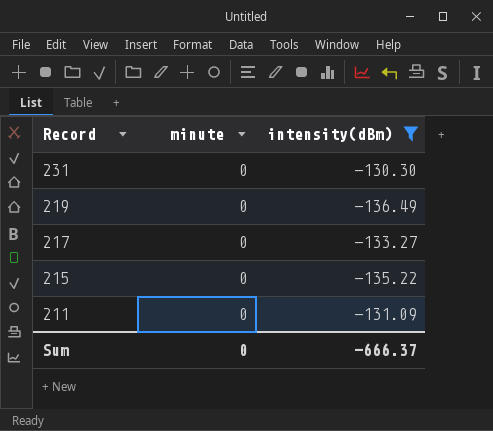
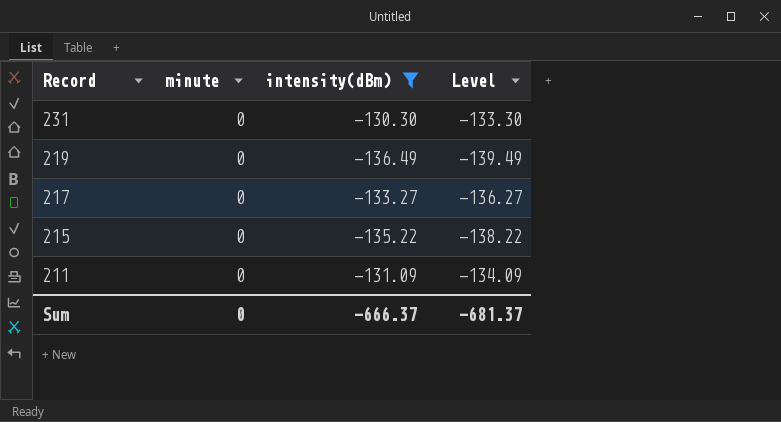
column Level | formula: none -> [intensity(dBm)] - 3

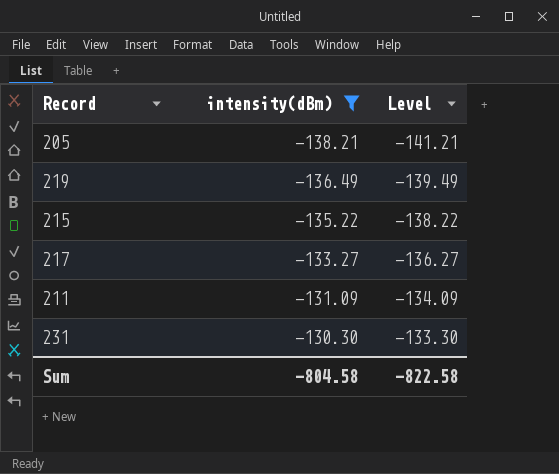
row order: Record descending -> intensity(dBm) ascending
column minute | position: 2 -> none
row 205: none -> -138.21 | -141.21
Sum | intensity(dBm): -666.37 -> -804.58
Sum | Level: -681.37 -> -822.58

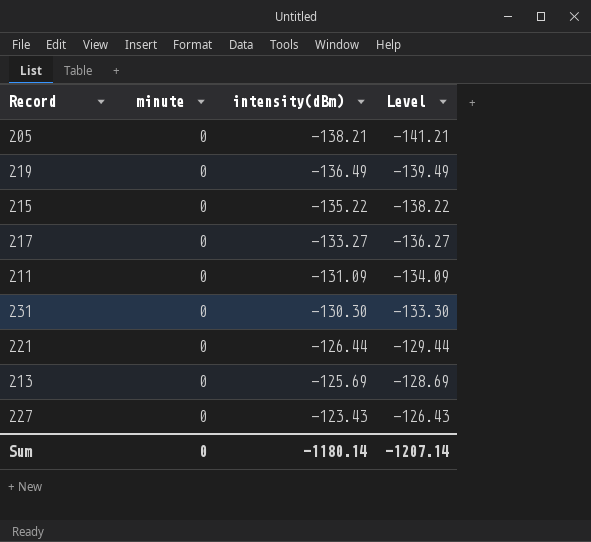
filter: intensity(dBm) <= -130.30 -> none
column minute | position: none -> 2
Sum | intensity(dBm): -804.58 -> -1180.14
Sum | Level: -822.58 -> -1207.14

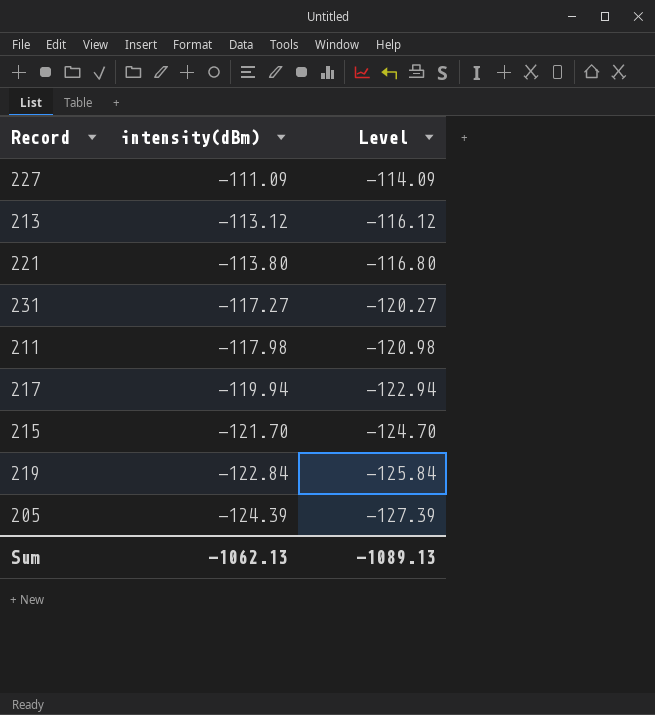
row order: intensity(dBm) ascending -> intensity(dBm) descending
column minute | position: 2 -> none
227 | intensity(dBm): -123.43 -> -111.09
227 | Level: -126.43 -> -114.09
213 | intensity(dBm): -125.69 -> -113.12
213 | Level: -128.69 -> -116.12
221 | intensity(dBm): -126.44 -> -113.80
221 | Level: -129.44 -> -116.80
231 | intensity(dBm): -130.30 -> -117.27
231 | Level: -133.30 -> -120.27
211 | intensity(dBm): -131.09 -> -117.98
211 | Level: -134.09 -> -120.98
217 | intensity(dBm): -133.27 -> -119.94
217 | Level: -136.27 -> -122.94
215 | intensity(dBm): -135.22 -> -121.70
215 | Level: -138.22 -> -124.70
219 | intensity(dBm): -136.49 -> -122.84
219 | Level: -139.49 -> -125.84
205 | intensity(dBm): -138.21 -> -124.39
205 | Level: -141.21 -> -127.39
Sum | intensity(dBm): -1180.14 -> -1062.13
Sum | Level: -1207.14 -> -1089.13

